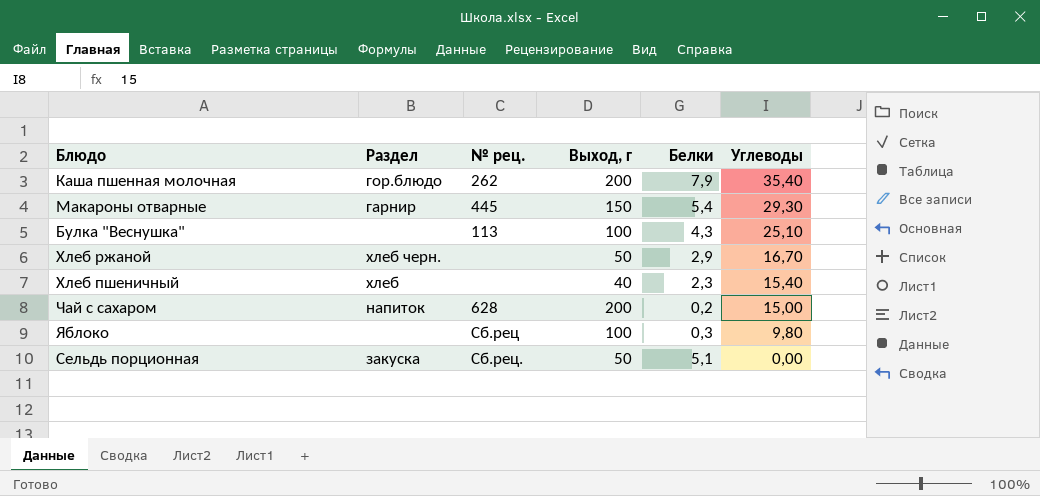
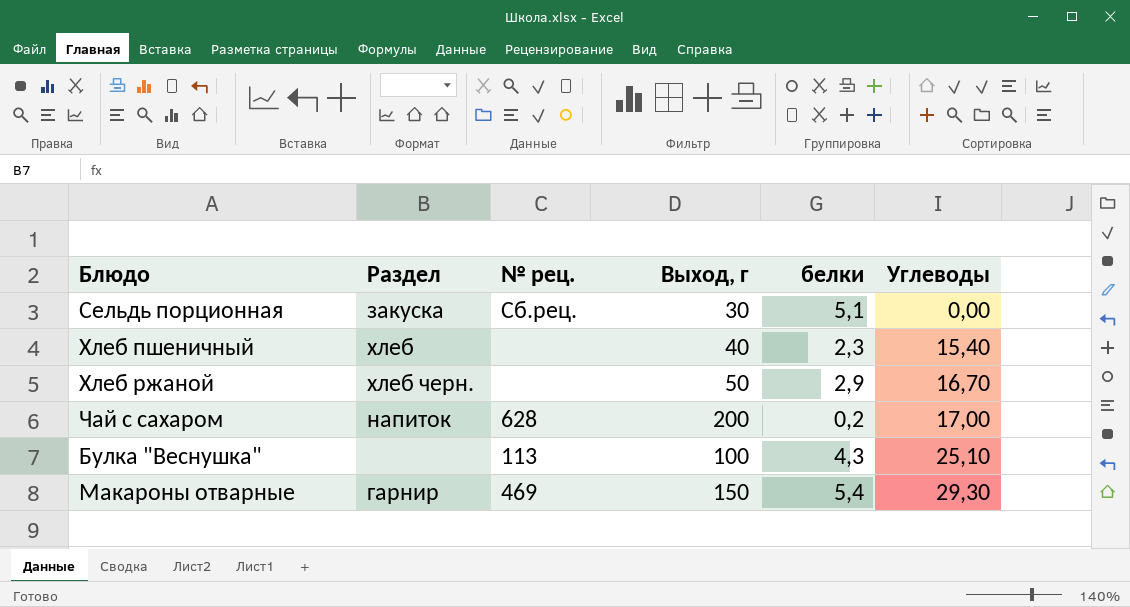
row order: Углеводы descending -> Углеводы ascending
column name: Белки -> белки
row Каша пшенная молочная: гор.блюдо | 262 | 200 | 7,9 | 35,40 -> none
row Яблоко: none | Сб.рец | 100 | 0,3 | 9,80 -> none
Сельдь порционная | Выход, г: 50 -> 30
Чай с сахаром | Углеводы: 15,00 -> 17,00
Макароны отварные | № рец.: 445 -> 469

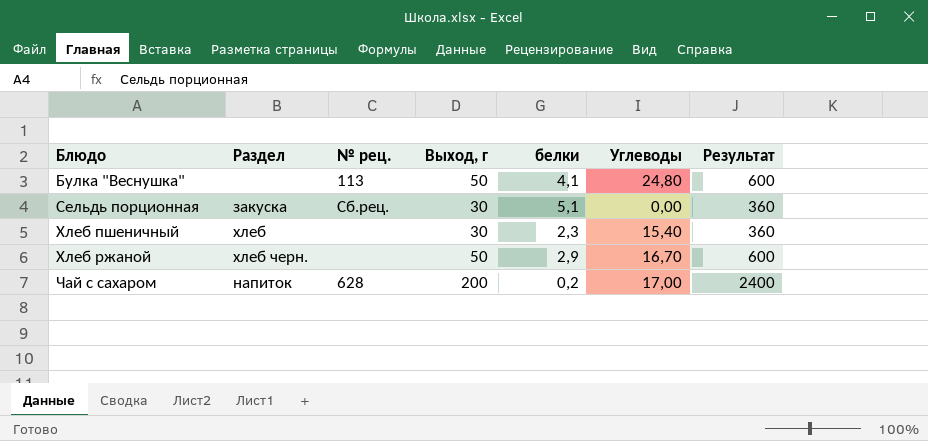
row order: Углеводы ascending -> Блюдо ascending
column Результат | formula: none -> [Выход, г] * 12
row Макароны отварные: гарнир | 469 | 150 | 5,4 | 29,30 -> none
Булка "Веснушка" | Выход, г: 100 -> 50
Булка "Веснушка" | белки: 4,3 -> 4,1
Булка "Веснушка" | Углеводы: 25,10 -> 24,80
Хлеб пшеничный | Выход, г: 40 -> 30

